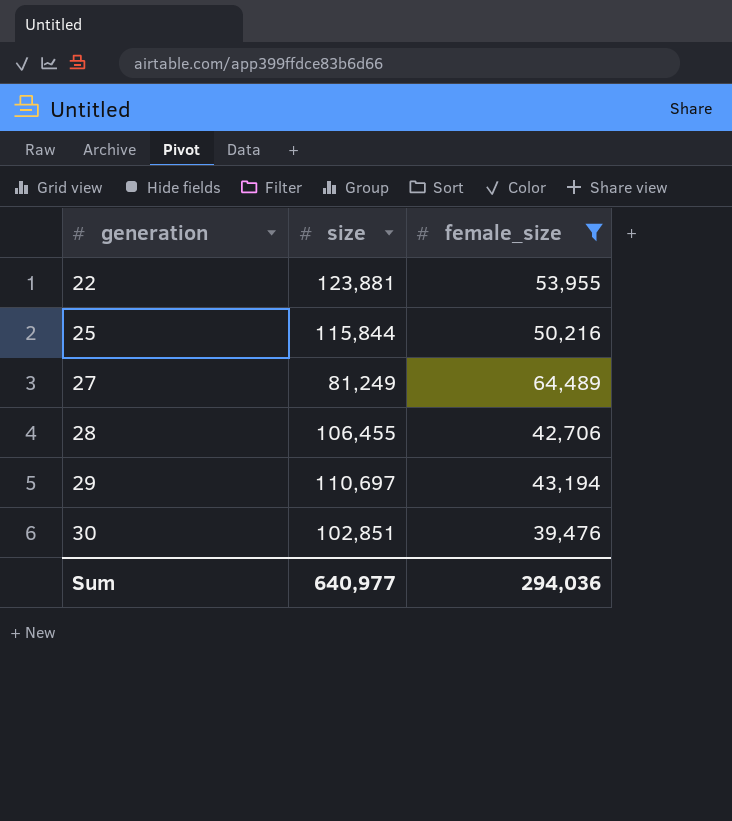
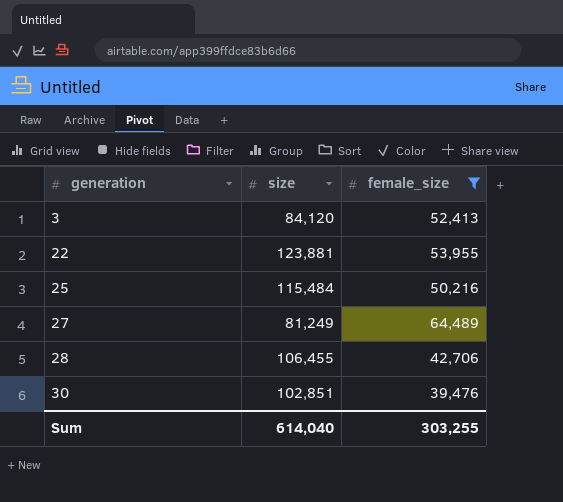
row 29: 110,697 | 43,194 -> none
row 3: none -> 84,120 | 52,413
25 | size: 115,844 -> 115,484
Sum | size: 640,977 -> 614,040
Sum | female_size: 294,036 -> 303,255

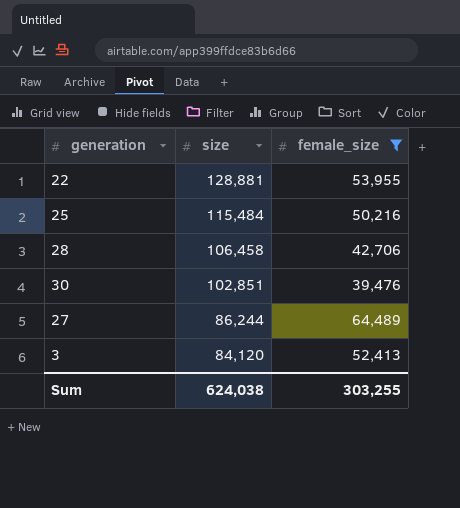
row order: generation ascending -> size descending
22 | size: 123,881 -> 128,881
28 | size: 106,455 -> 106,458
27 | size: 81,249 -> 86,244
Sum | size: 614,040 -> 624,038

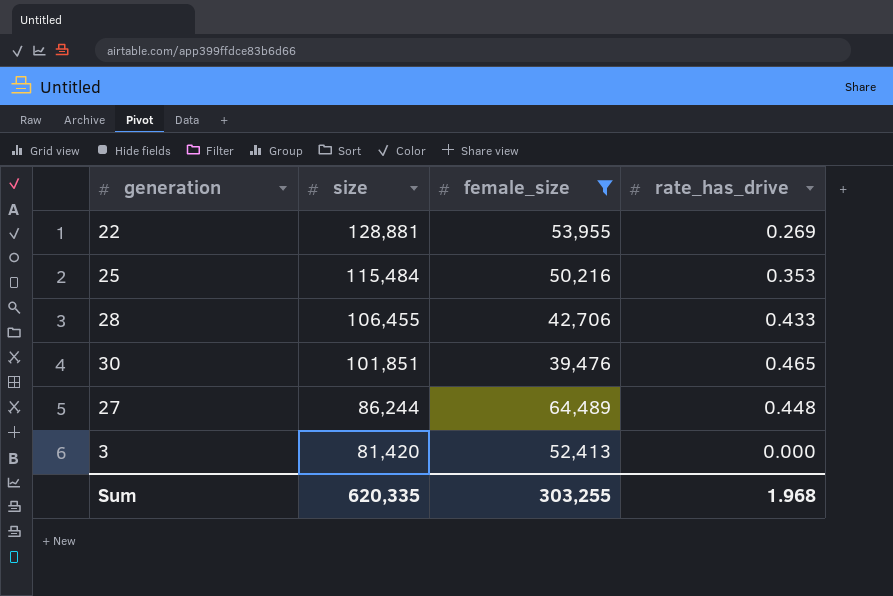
column rate_has_drive | position: none -> 4
28 | size: 106,458 -> 106,455
30 | size: 102,851 -> 101,851
3 | size: 84,120 -> 81,420
Sum | size: 624,038 -> 620,335

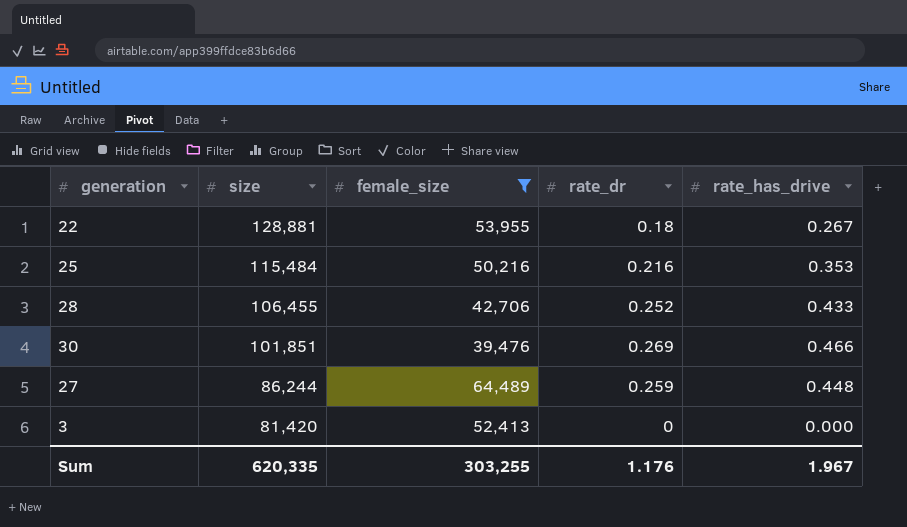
column rate_dr | position: none -> 4
22 | rate_has_drive: 0.269 -> 0.267
30 | rate_has_drive: 0.465 -> 0.466
Sum | rate_has_drive: 1.968 -> 1.967

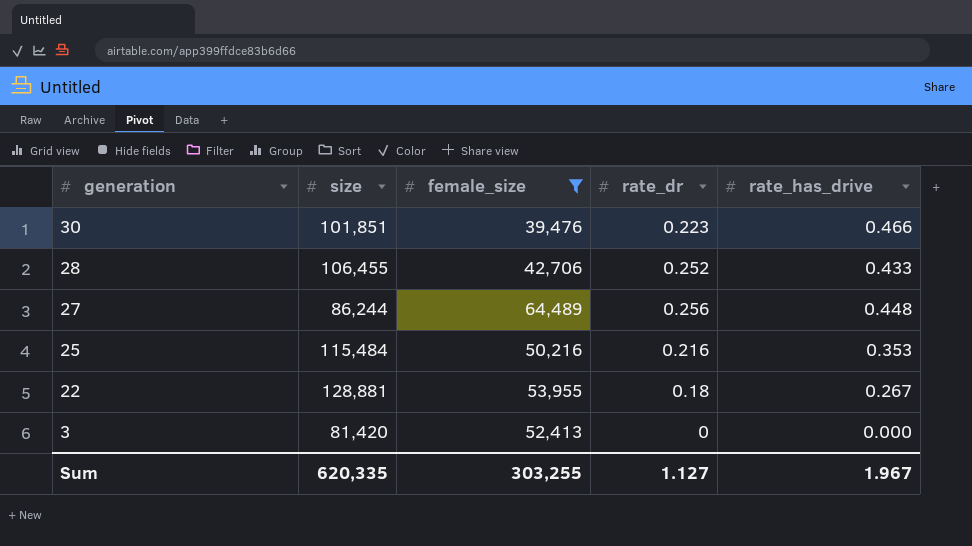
row order: size descending -> generation descending
30 | rate_dr: 0.269 -> 0.223
27 | rate_dr: 0.259 -> 0.256
Sum | rate_dr: 1.176 -> 1.127

